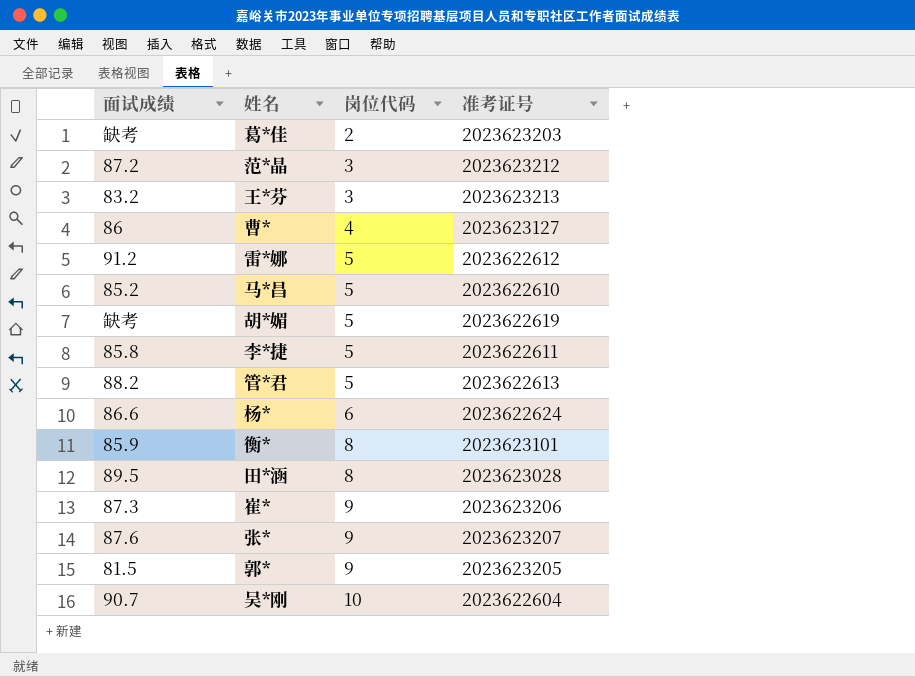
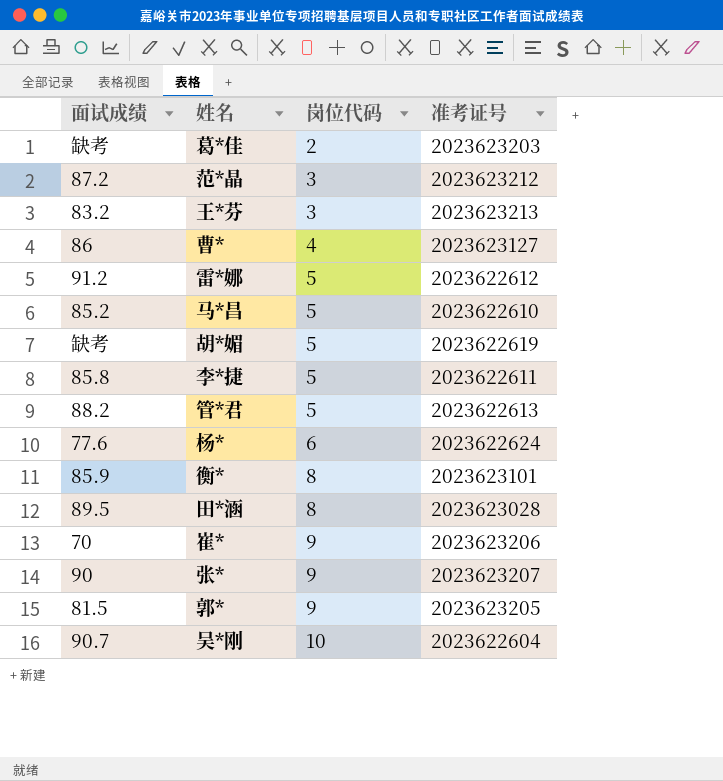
杨* | 面试成绩: 86.6 -> 77.6
崔* | 面试成绩: 87.3 -> 70
张* | 面试成绩: 87.6 -> 90

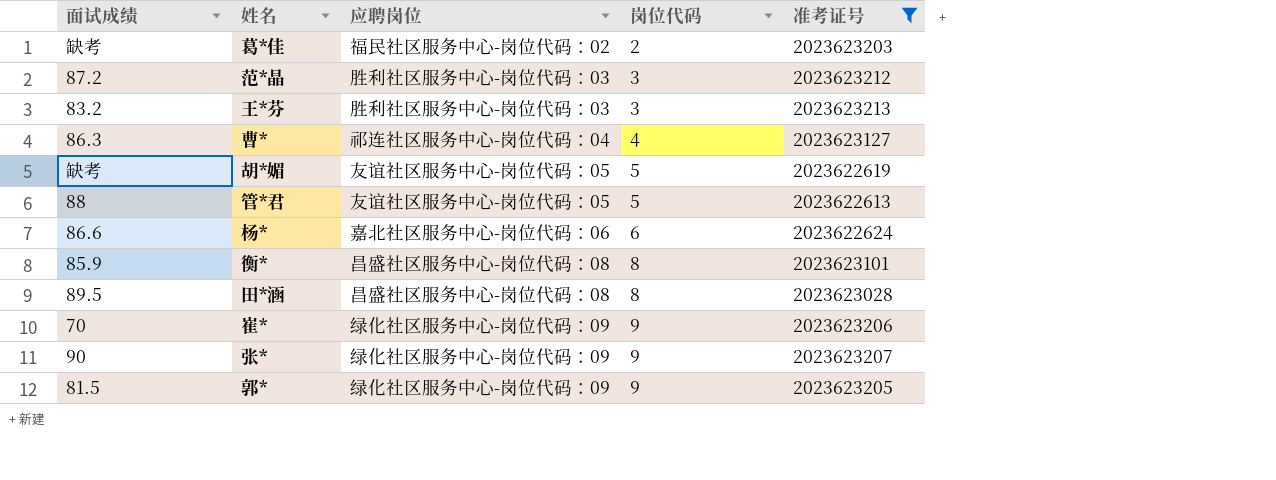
filter: none -> 准考证号 >= 2023622613
column 应聘岗位 | position: none -> 3
曹* | 面试成绩: 86 -> 86.3
管*君 | 面试成绩: 88.2 -> 88
杨* | 面试成绩: 77.6 -> 86.6

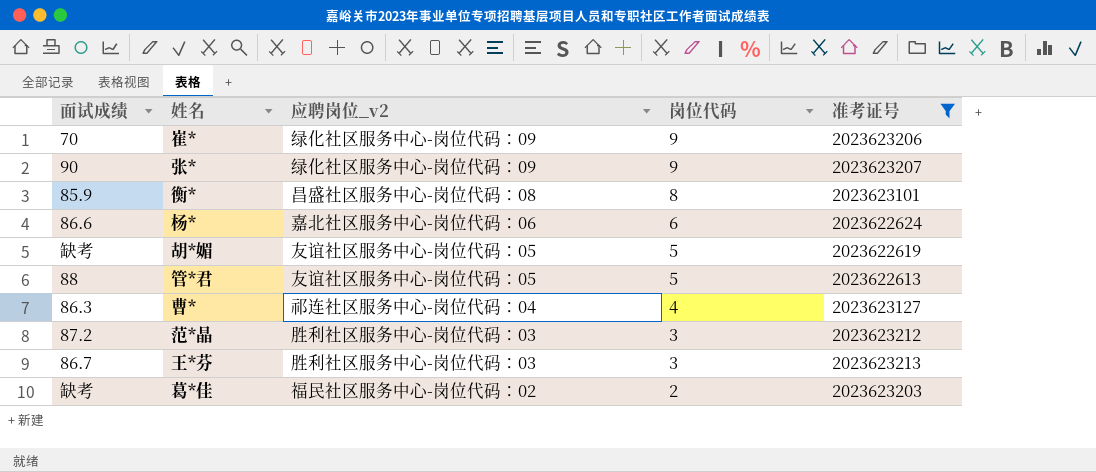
row order: 岗位代码 ascending -> 岗位代码 descending
column name: 应聘岗位 -> 应聘岗位_v2
row 田*涵: 89.5 | 昌盛社区服务中心-岗位代码：08 | 8 | 2023623028 -> none
row 郭*: 81.5 | 绿化社区服务中心-岗位代码：09 | 9 | 2023623205 -> none
王*芬 | 面试成绩: 83.2 -> 86.7

